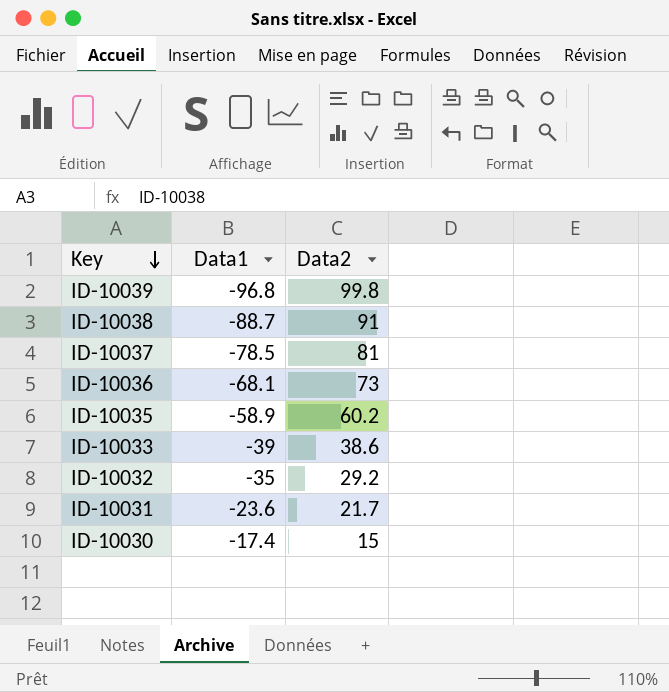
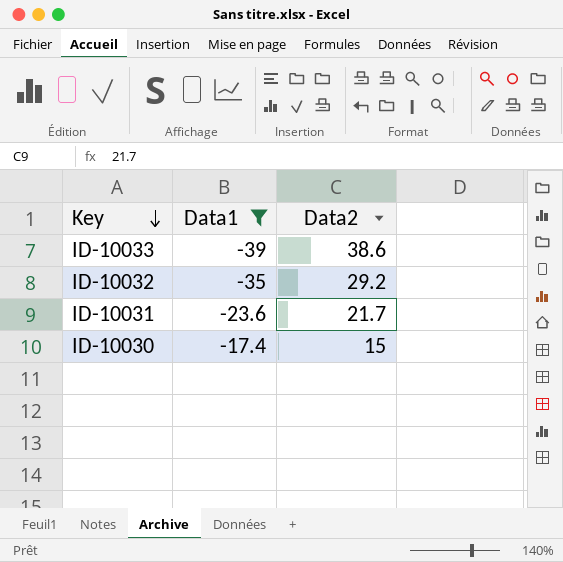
filter: none -> Data1 >= -39

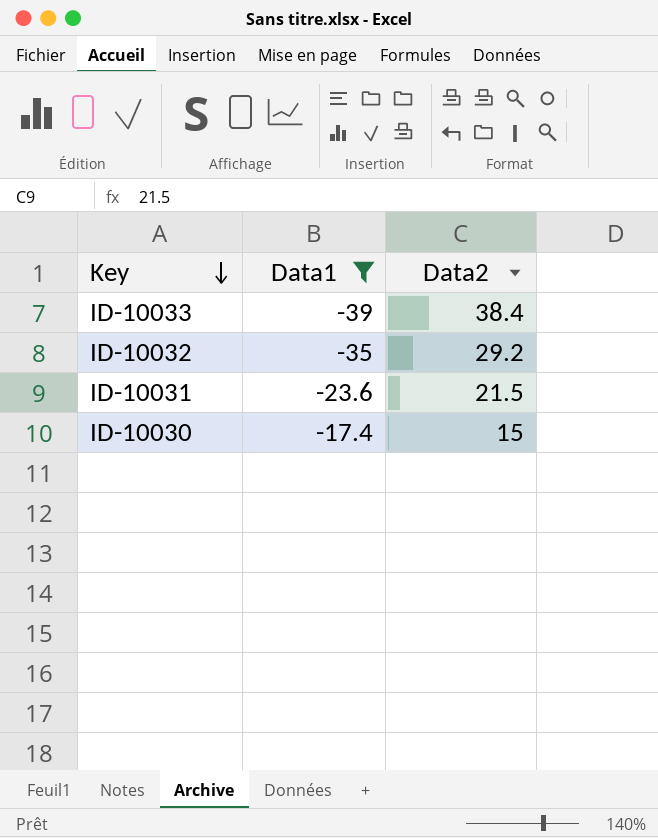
ID-10033 | Data2: 38.6 -> 38.4
ID-10031 | Data2: 21.7 -> 21.5

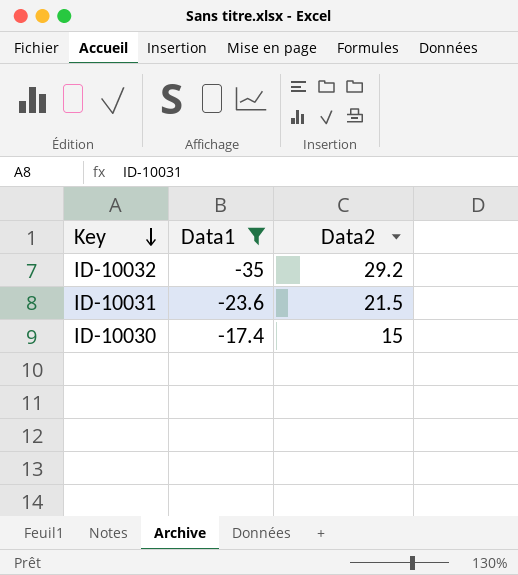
row ID-10033: -39 | 38.4 -> none

